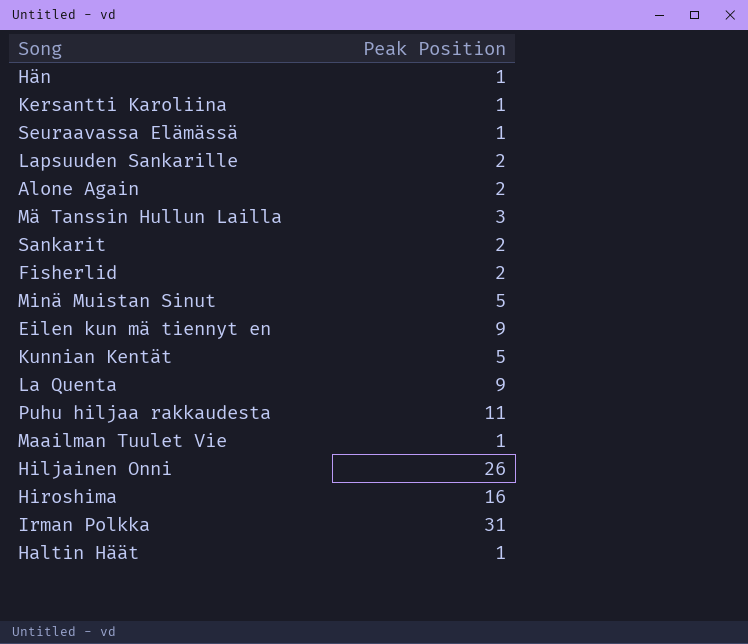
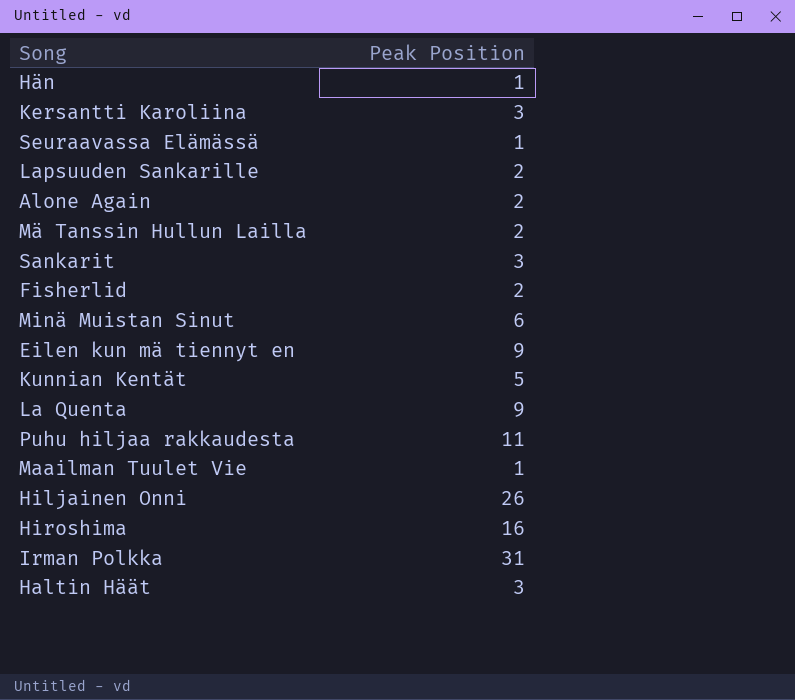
Kersantti Karoliina | Peak Position: 1 -> 3
Mä Tanssin Hullun Lailla | Peak Position: 3 -> 2
Sankarit | Peak Position: 2 -> 3
Minä Muistan Sinut | Peak Position: 5 -> 6
Haltin Häät | Peak Position: 1 -> 3

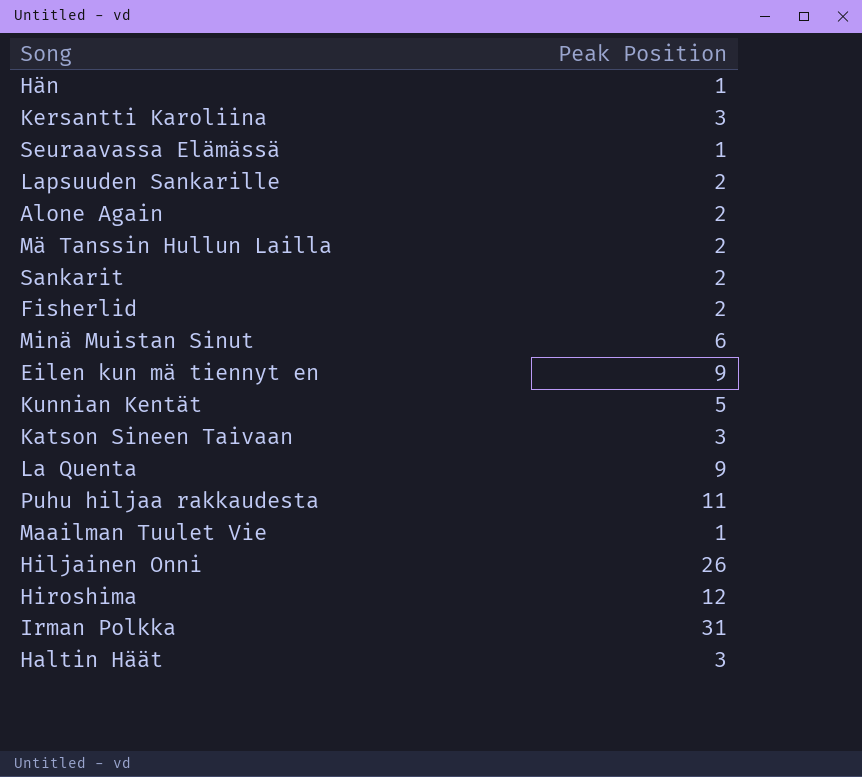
Sankarit | Peak Position: 3 -> 2
row Katson Sineen Taivaan: none -> 3
Hiroshima | Peak Position: 16 -> 12

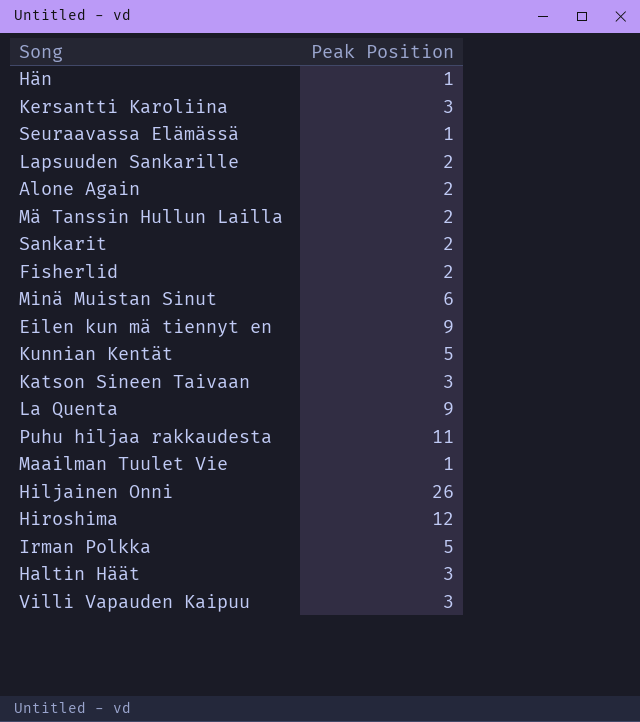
Irman Polkka | Peak Position: 31 -> 5
row Villi Vapauden Kaipuu: none -> 3

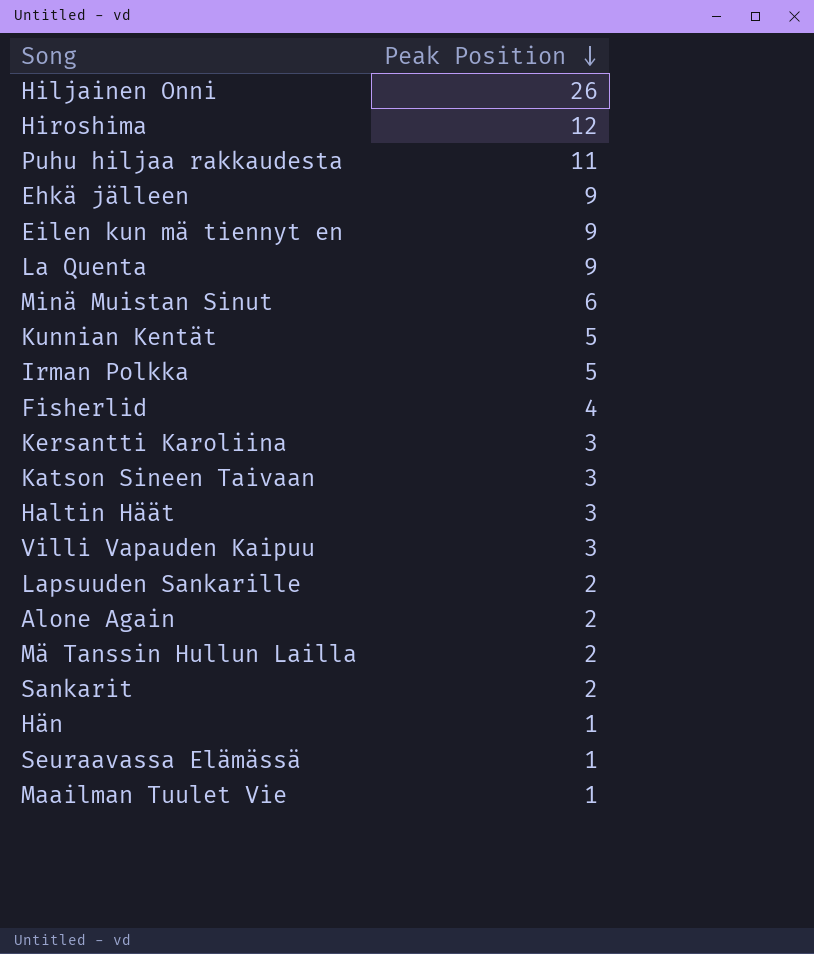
row order: none -> Peak Position descending
row Ehkä jälleen: none -> 9
Fisherlid | Peak Position: 2 -> 4

